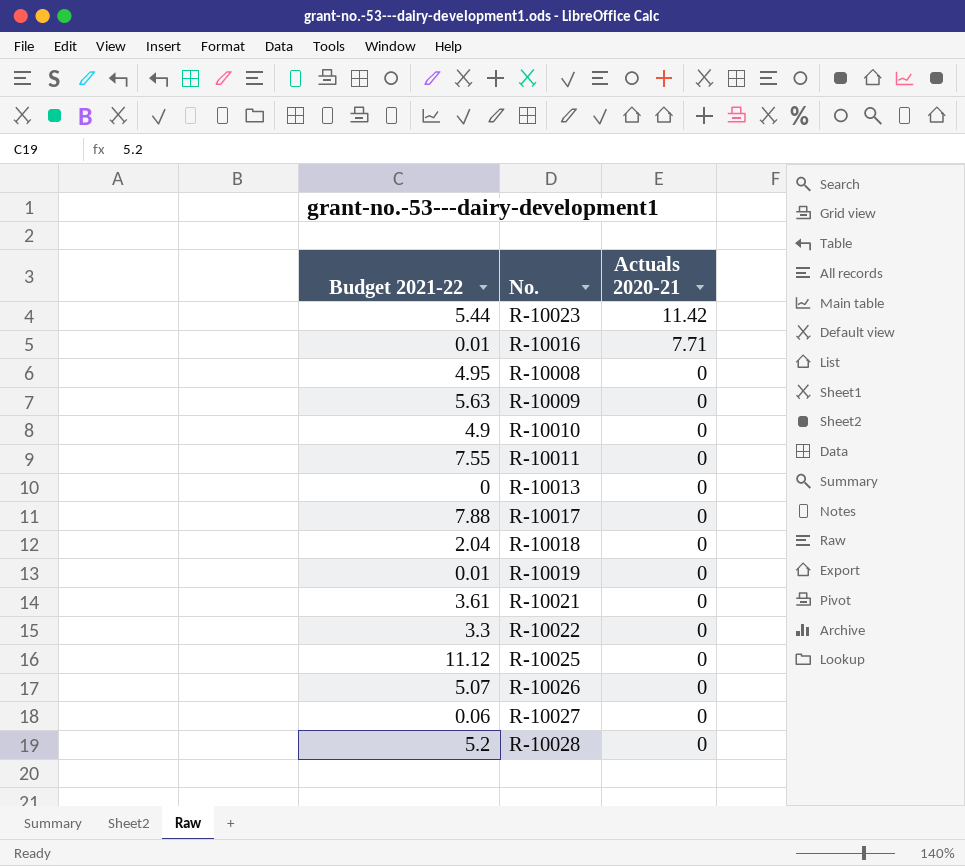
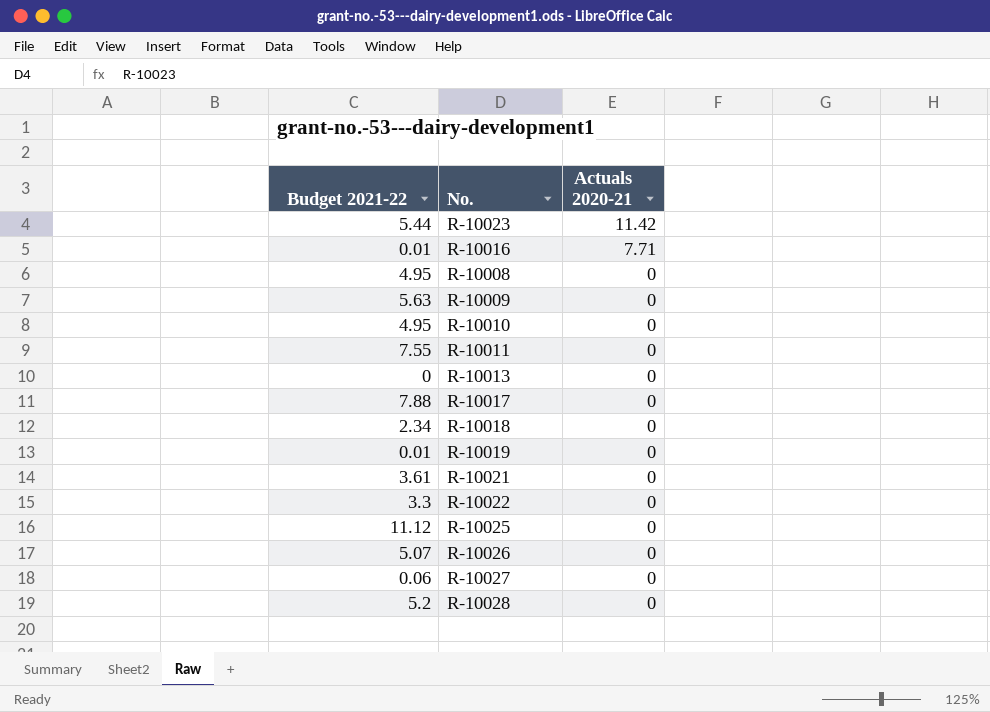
R-10010 | Budget 2021-22: 4.9 -> 4.95
R-10018 | Budget 2021-22: 2.04 -> 2.34

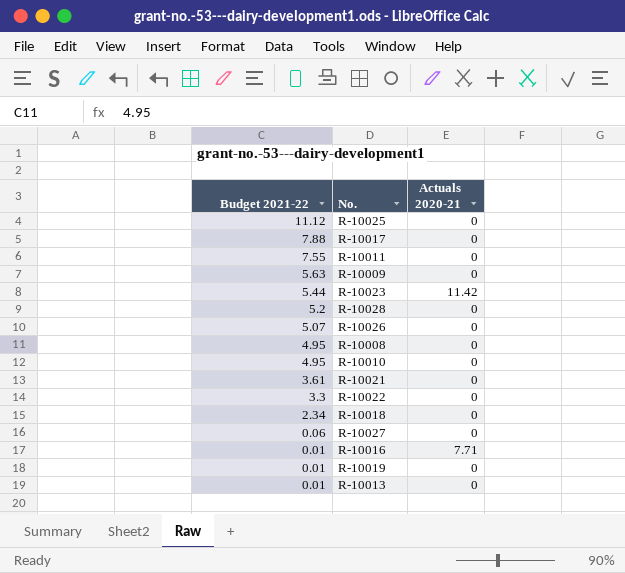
row order: Actuals 2020-21 descending -> Budget 2021-22 descending
R-10013 | Budget 2021-22: 0 -> 0.01

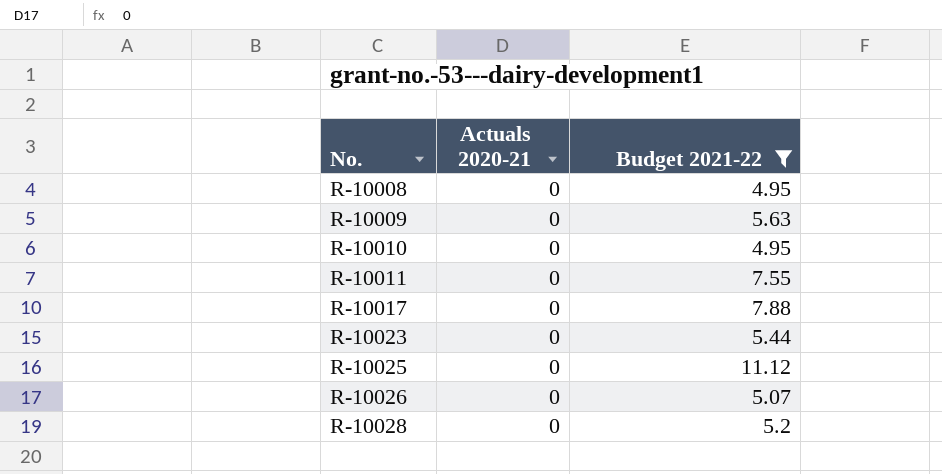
filter: none -> Budget 2021-22 >= 4.95
row order: Budget 2021-22 descending -> No. ascending
column Budget 2021-22 | position: 1 -> 3
R-10023 | Actuals 2020-21: 11.42 -> 0

